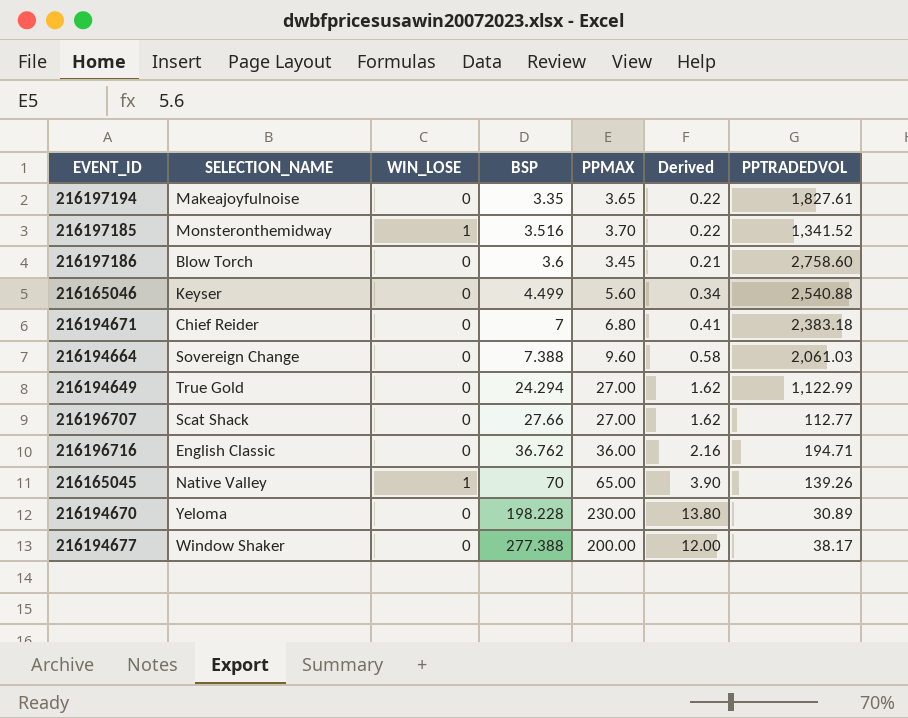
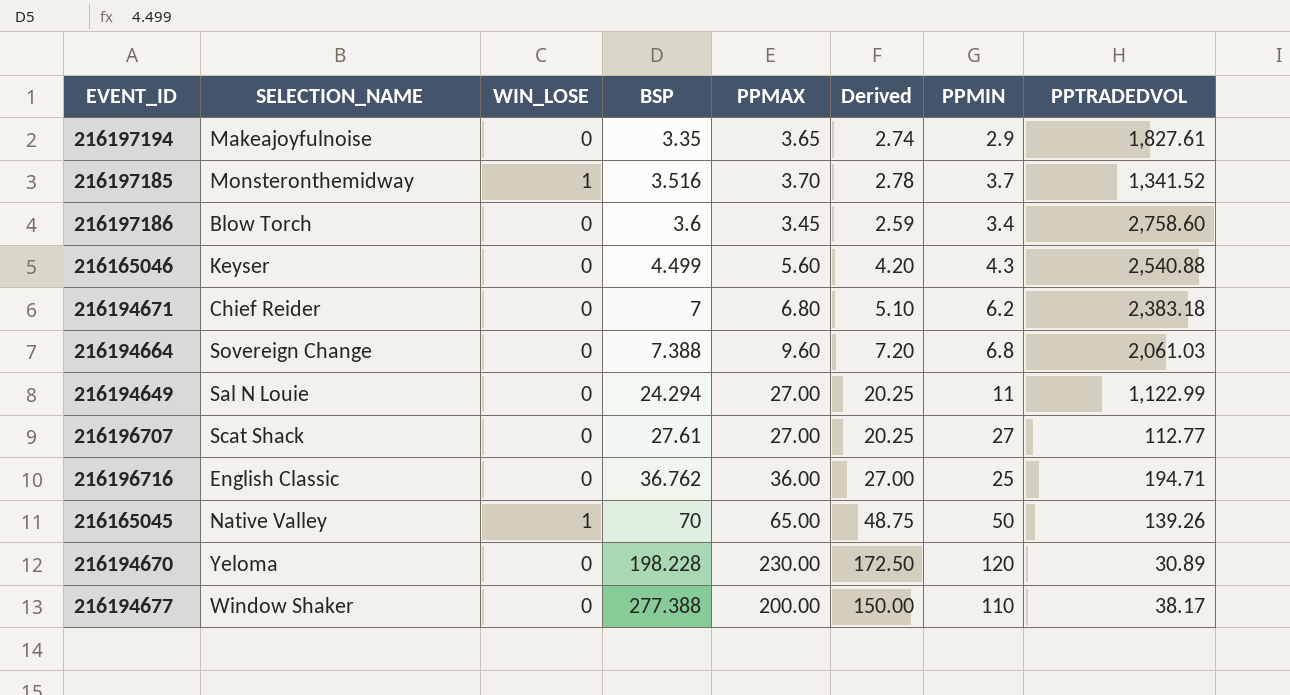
column Derived | formula: [PPMAX] * 0.06 -> [PPMAX] * 0.75
column PPMIN | position: none -> 7
216194649 | SELECTION_NAME: True Gold -> Sal N Louie
216196707 | BSP: 27.66 -> 27.61

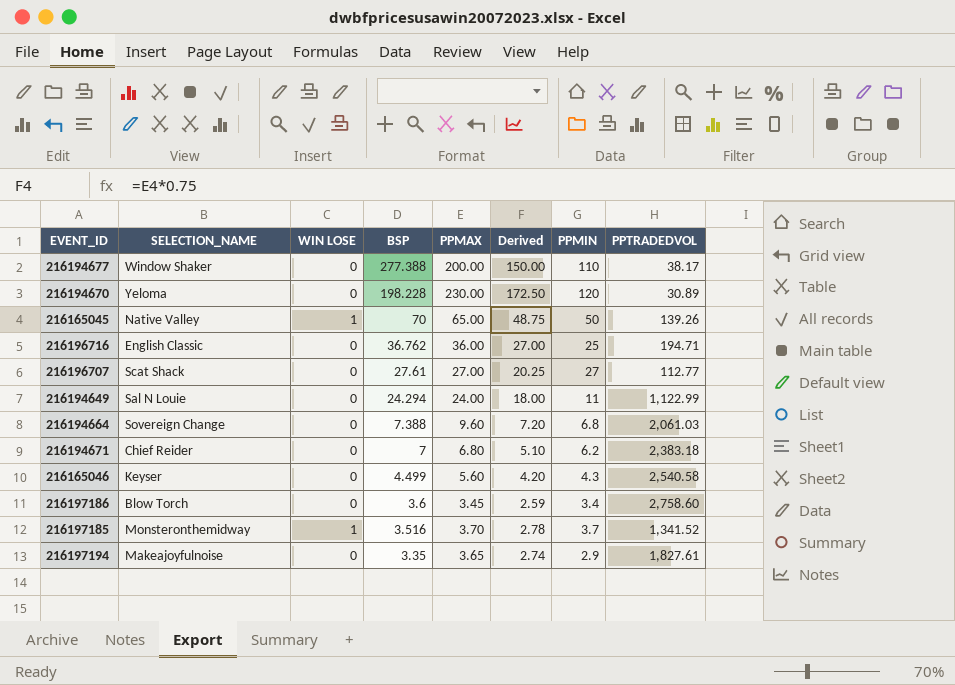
row order: BSP ascending -> BSP descending
column name: WIN_LOSE -> WIN LOSE
216194649 | PPMAX: 27.00 -> 24.00
216194649 | Derived: 20.25 -> 18.00
216165046 | PPTRADEDVOL: 2,540.88 -> 2,540.58

